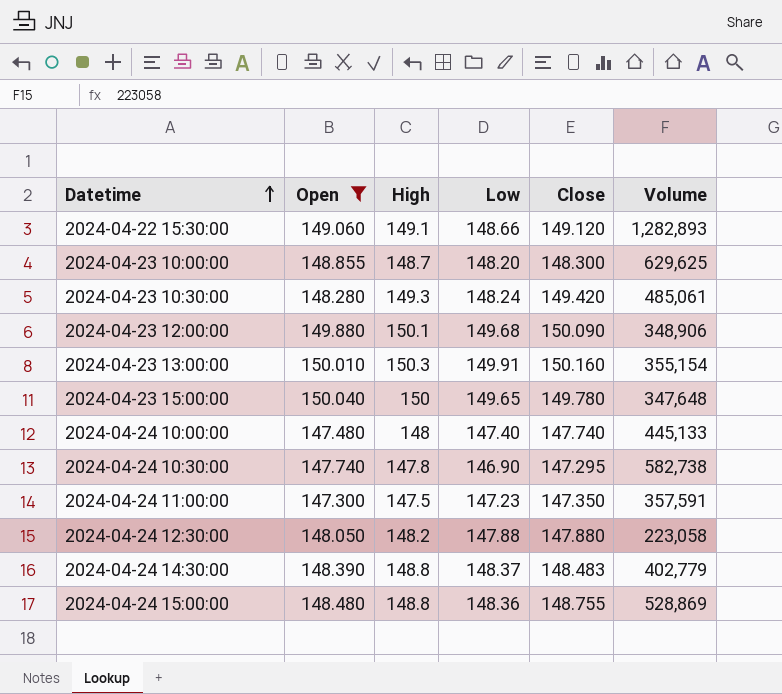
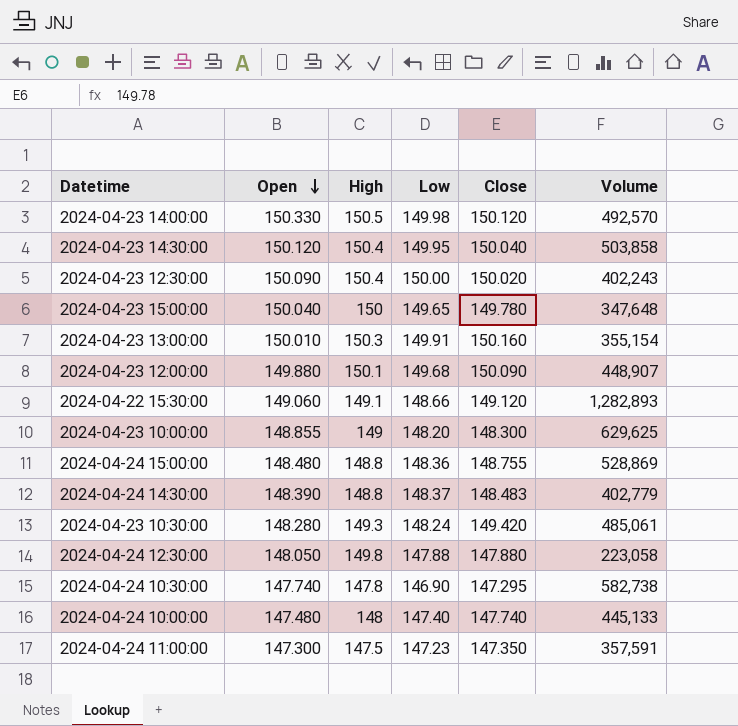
filter: Open <= 150.040 -> none
row order: Datetime ascending -> Open descending
2024-04-23 12:00:00 | Volume: 348,906 -> 448,907
2024-04-23 10:00:00 | High: 148.7 -> 149
2024-04-24 12:30:00 | High: 148.2 -> 149.8

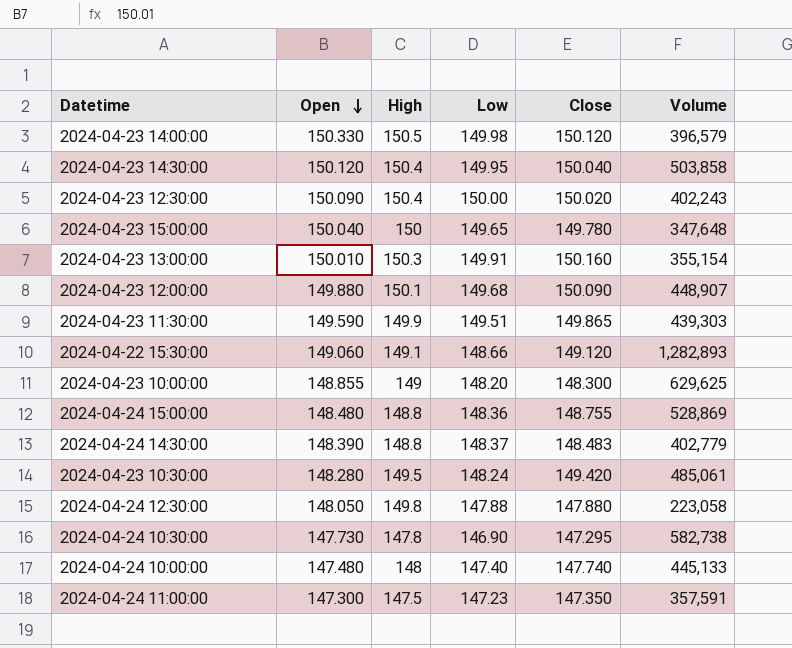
2024-04-23 14:00:00 | Volume: 492,570 -> 396,579
row 2024-04-23 11:30:00: none -> 149.590 | 149.9 | 149.51 | 149.865 | 439,303
2024-04-23 10:30:00 | High: 149.3 -> 149.5
2024-04-24 10:30:00 | Open: 147.740 -> 147.730

